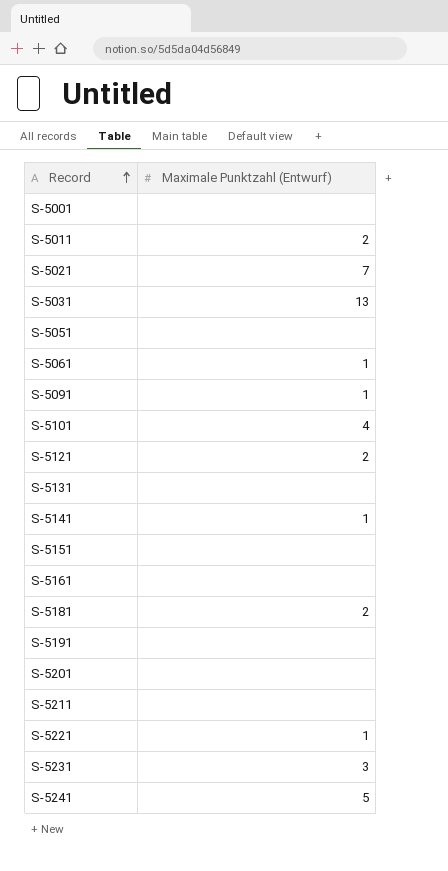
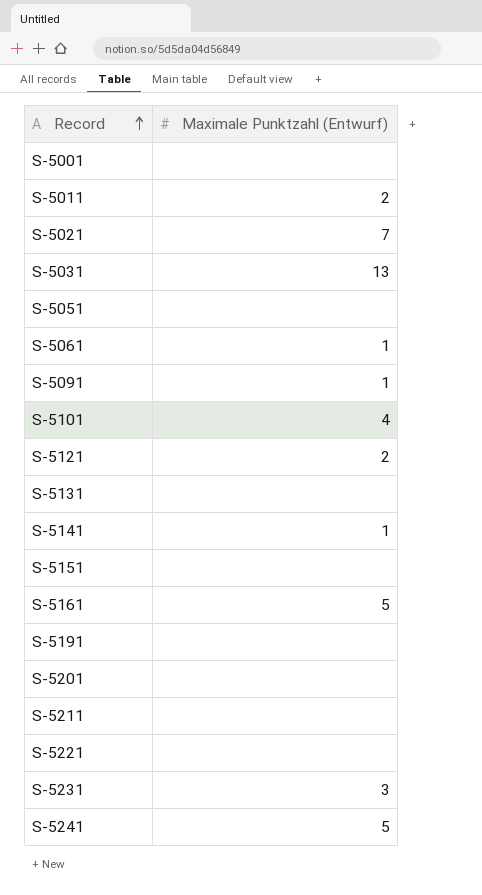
row S-5181: 2 -> none
S-5161 | Maximale Punktzahl (Entwurf): none -> 5
S-5221 | Maximale Punktzahl (Entwurf): 1 -> none

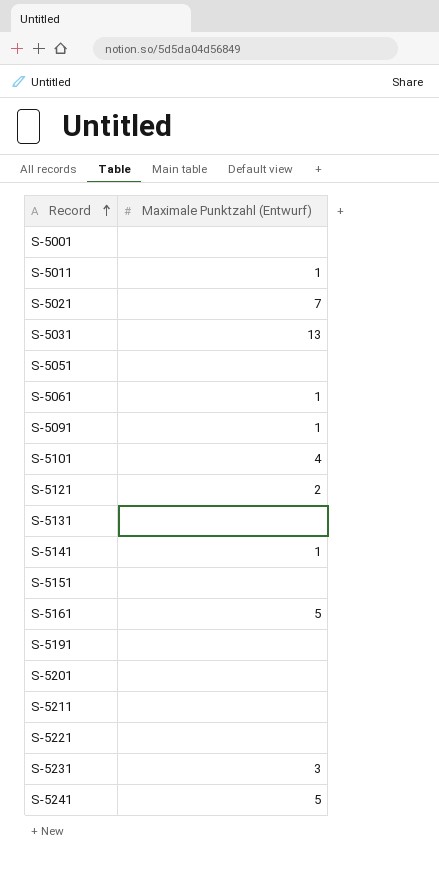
S-5011 | Maximale Punktzahl (Entwurf): 2 -> 1

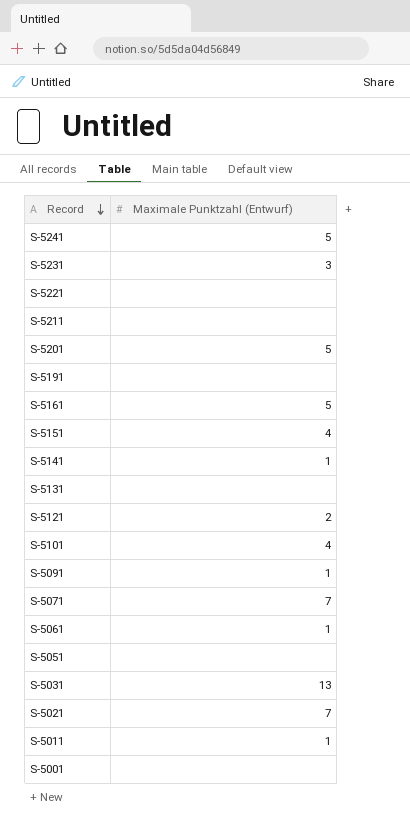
row order: Record ascending -> Record descending
S-5201 | Maximale Punktzahl (Entwurf): none -> 5
S-5151 | Maximale Punktzahl (Entwurf): none -> 4
row S-5071: none -> 7

